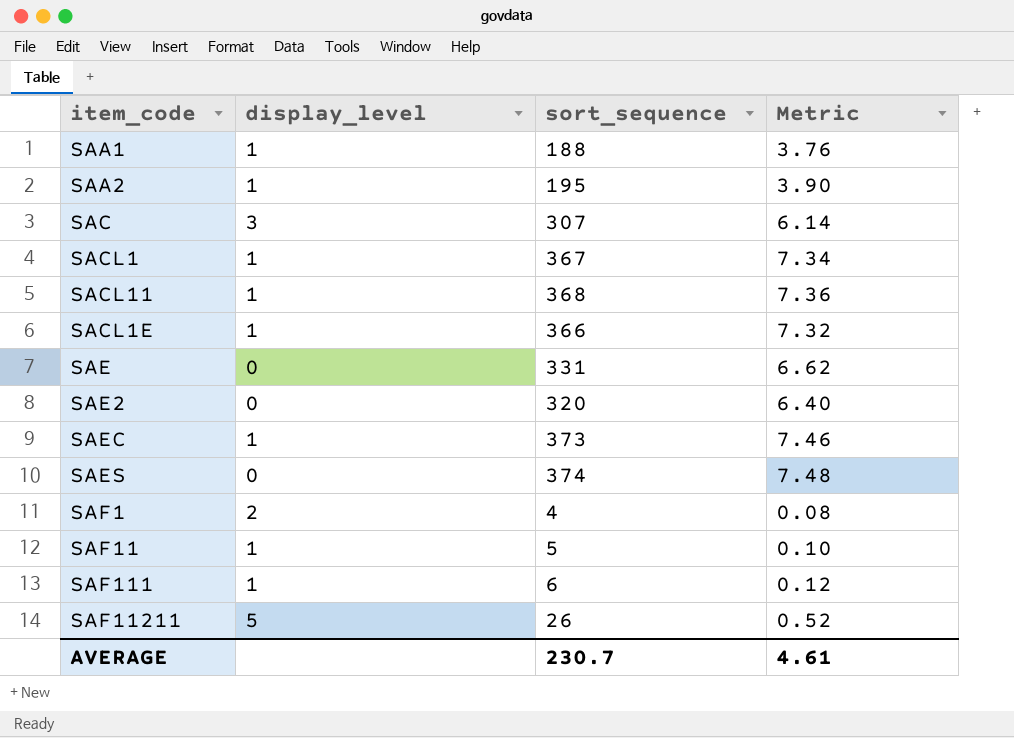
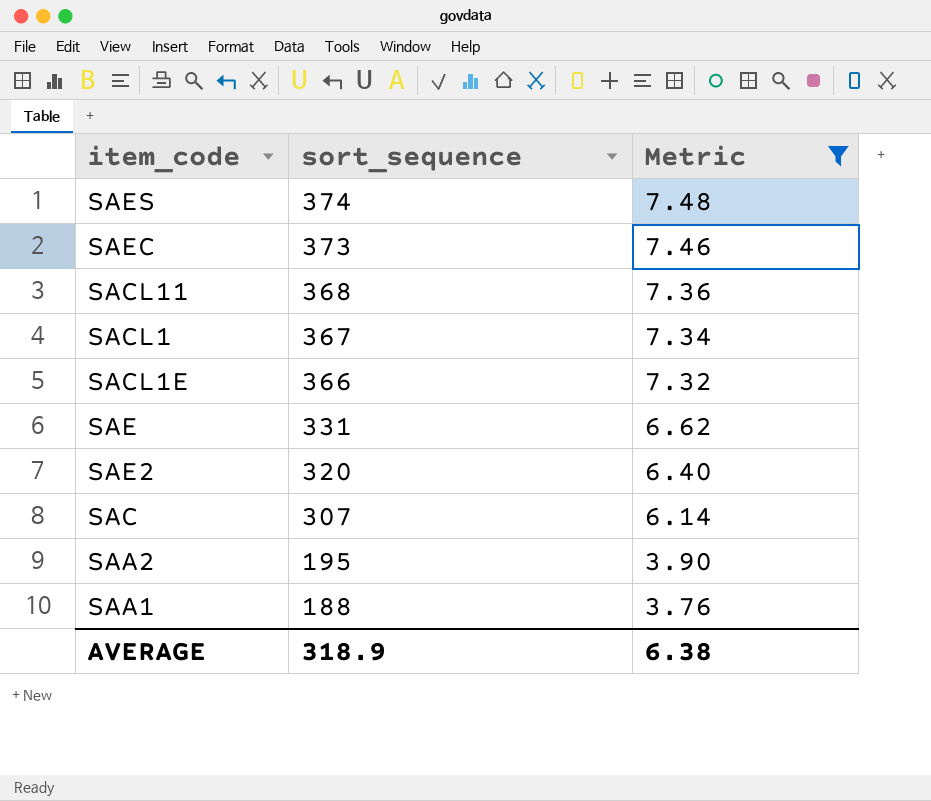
filter: none -> Metric >= 3.76
row order: none -> sort_sequence descending
column display_level | position: 2 -> none
AVERAGE | sort_sequence: 230.7 -> 318.9
AVERAGE | Metric: 4.61 -> 6.38

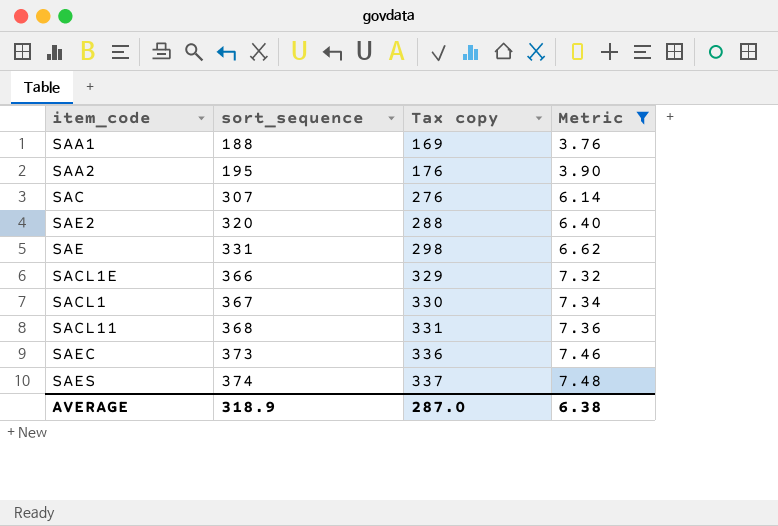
row order: sort_sequence descending -> sort_sequence ascending
column Tax copy | formula: none -> [sort_sequence] * 0.9

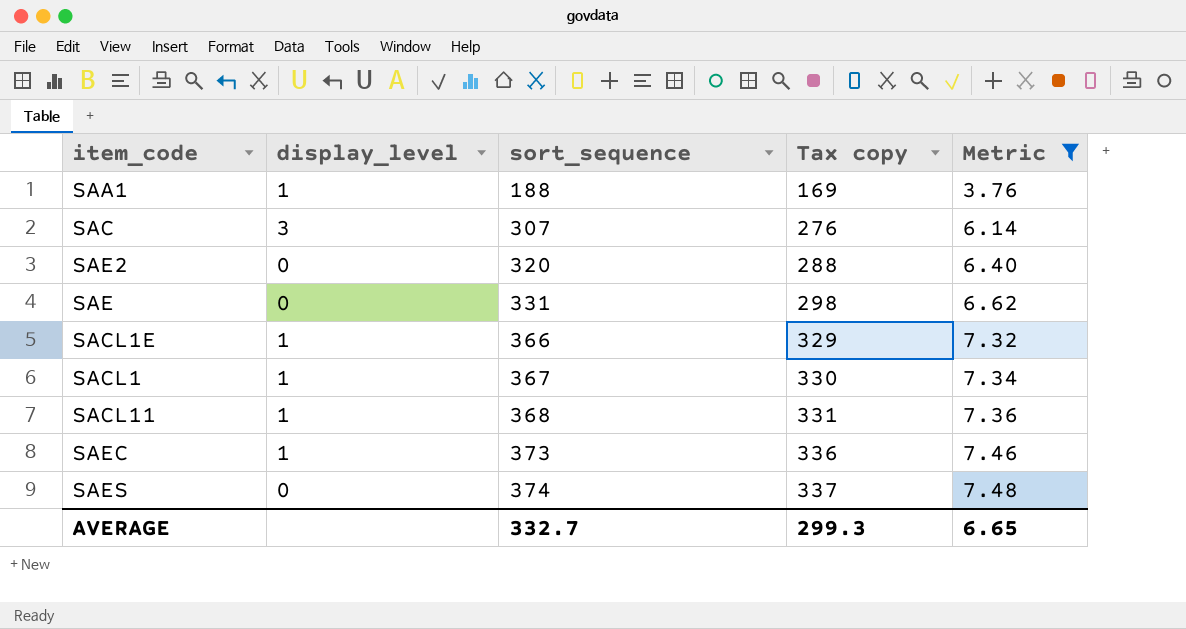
column display_level | position: none -> 2
row SAA2: 195 | 176 | 3.90 -> none
AVERAGE | sort_sequence: 318.9 -> 332.7
AVERAGE | Tax copy: 287.0 -> 299.3
AVERAGE | Metric: 6.38 -> 6.65

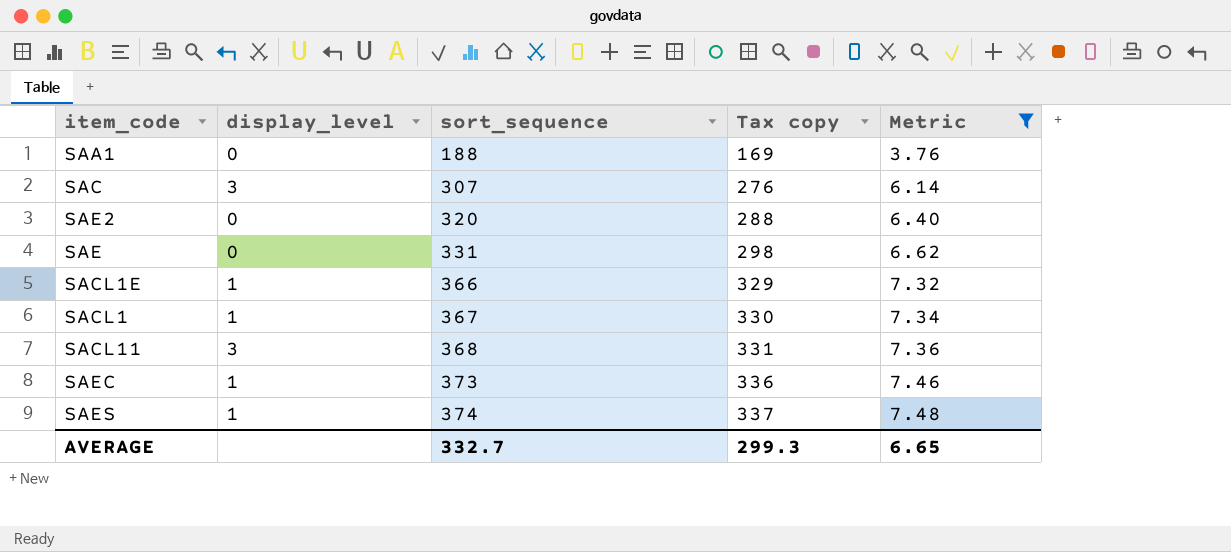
SAA1 | display_level: 1 -> 0
SACL11 | display_level: 1 -> 3
SAES | display_level: 0 -> 1

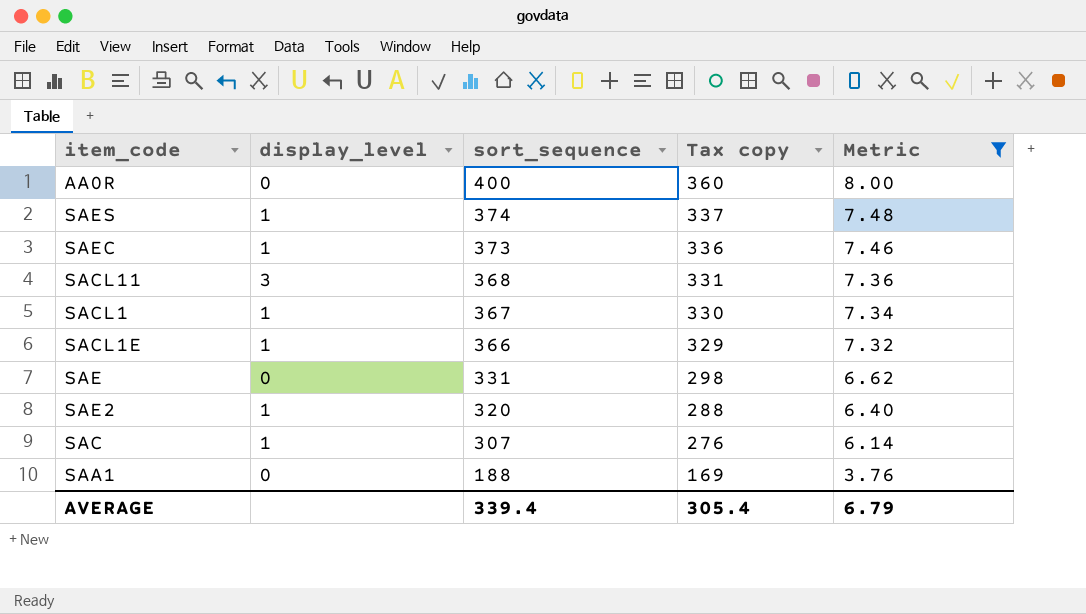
row order: sort_sequence ascending -> sort_sequence descending
row AA0R: none -> 0 | 400 | 360 | 8.00
SAE2 | display_level: 0 -> 1
SAC | display_level: 3 -> 1
AVERAGE | sort_sequence: 332.7 -> 339.4
AVERAGE | Tax copy: 299.3 -> 305.4
AVERAGE | Metric: 6.65 -> 6.79

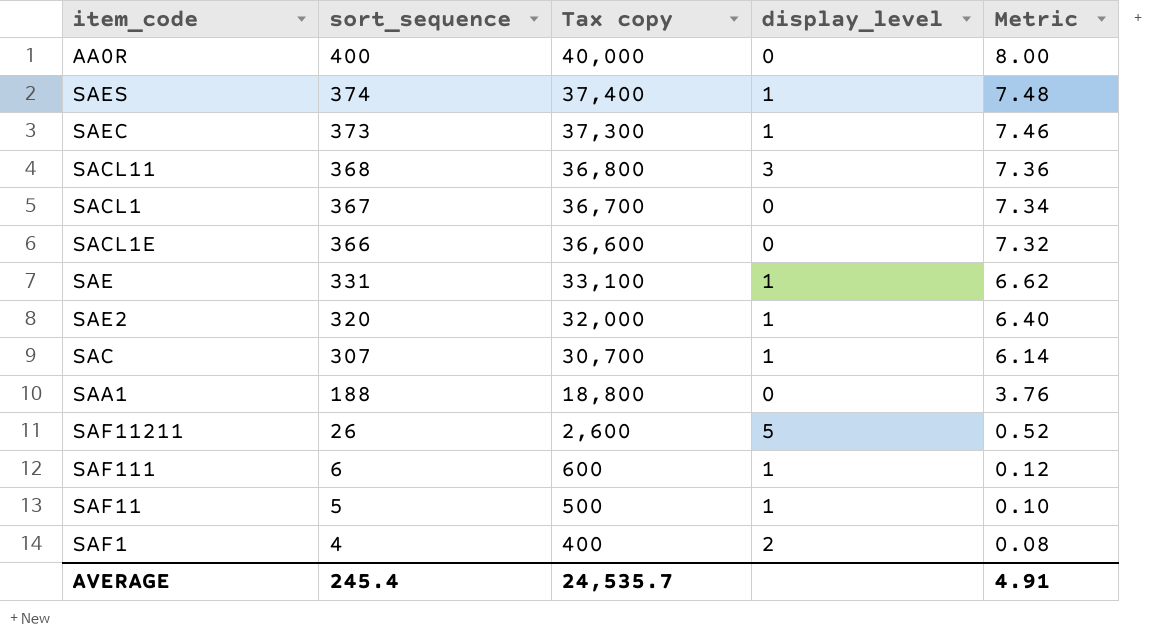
filter: Metric >= 3.76 -> none
column Tax copy | formula: [sort_sequence] * 0.9 -> [sort_sequence] * 100
column display_level | position: 2 -> 4
SACL1 | display_level: 1 -> 0
SACL1E | display_level: 1 -> 0
SAE | display_level: 0 -> 1
AVERAGE | sort_sequence: 339.4 -> 245.4
AVERAGE | Tax copy: 305.4 -> 24,535.7
AVERAGE | Metric: 6.79 -> 4.91

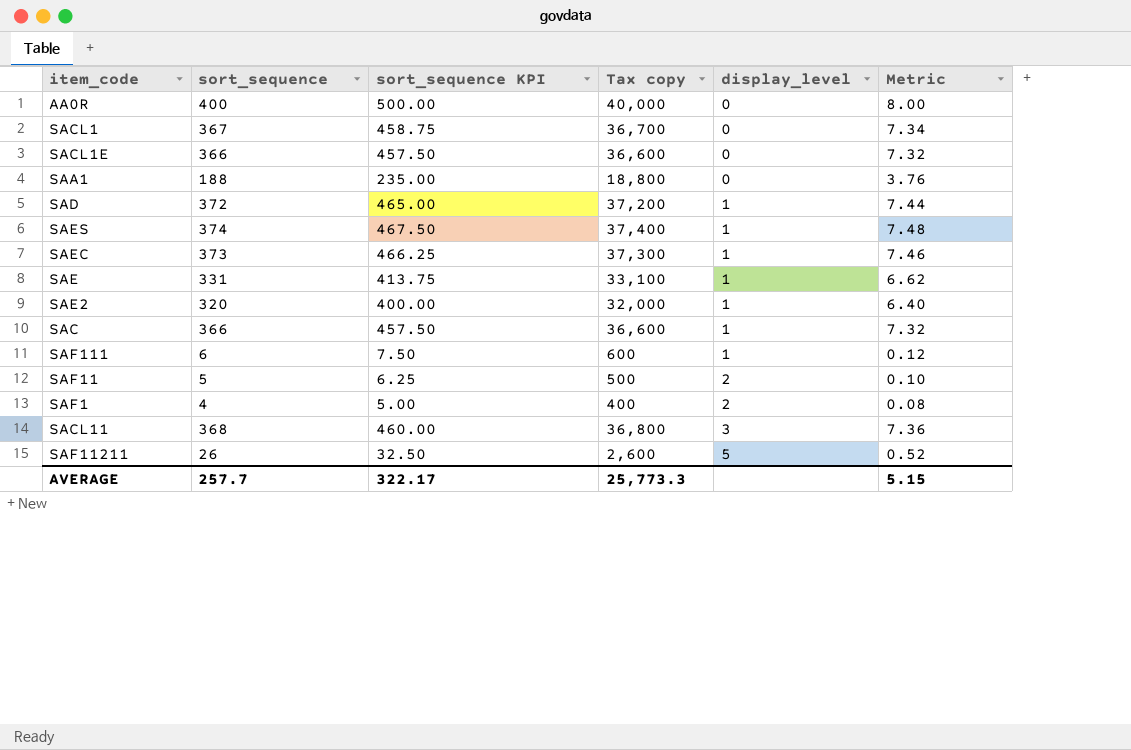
row order: sort_sequence descending -> display_level ascending
column sort_sequence KPI | formula: none -> [sort_sequence] * 1.25
row SAD: none -> 372 | 465.00 | 37,200 | 1 | 7.44
SAC | sort_sequence: 307 -> 366
SAC | Tax copy: 30,700 -> 36,600
SAC | Metric: 6.14 -> 7.32
SAF11 | display_level: 1 -> 2
AVERAGE | sort_sequence: 245.4 -> 257.7
AVERAGE | Tax copy: 24,535.7 -> 25,773.3
AVERAGE | Metric: 4.91 -> 5.15

